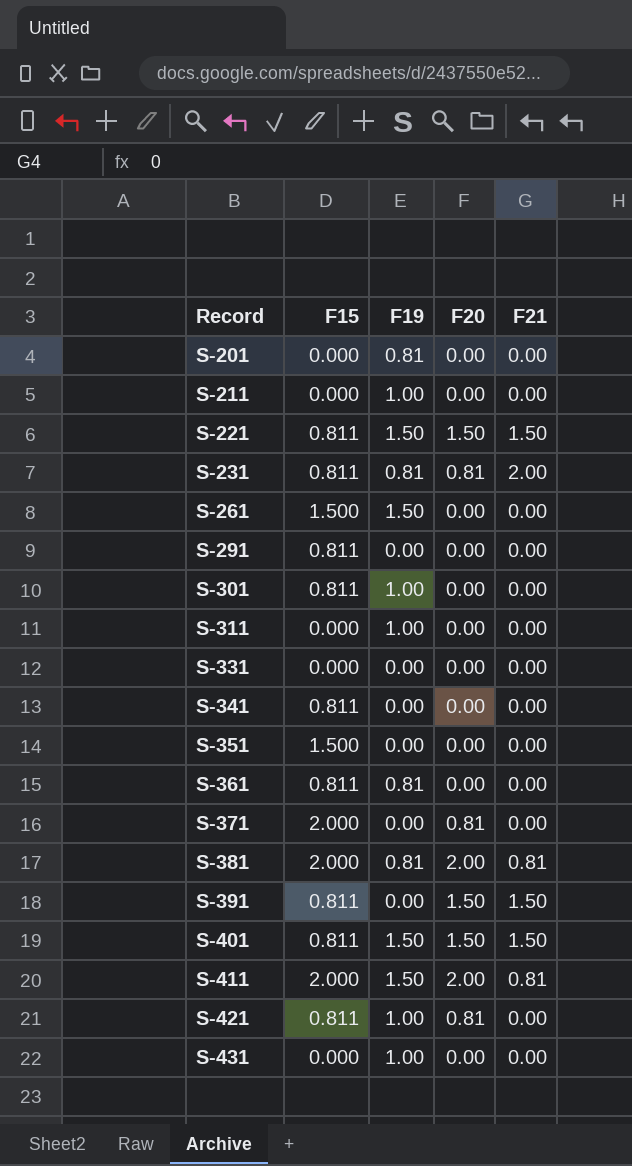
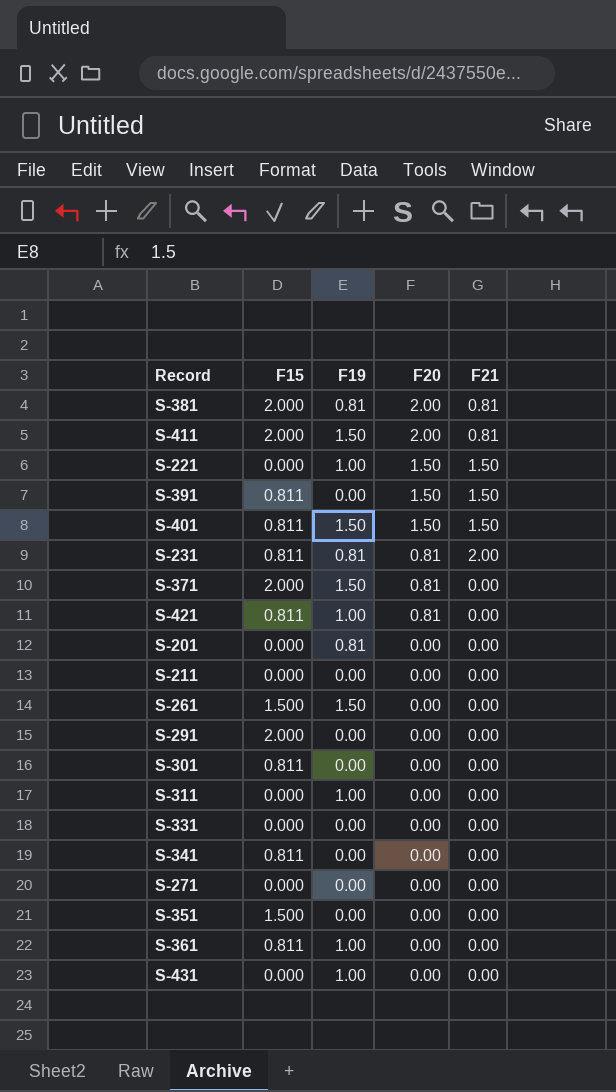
row order: Record ascending -> F20 descending
S-221 | F15: 0.811 -> 0.000
S-221 | F19: 1.50 -> 1.00
S-371 | F19: 0.00 -> 1.50
S-211 | F19: 1.00 -> 0.00
S-291 | F15: 0.811 -> 2.000
S-301 | F19: 1.00 -> 0.00
row S-271: none -> 0.000 | 0.00 | 0.00 | 0.00
S-361 | F19: 0.81 -> 1.00

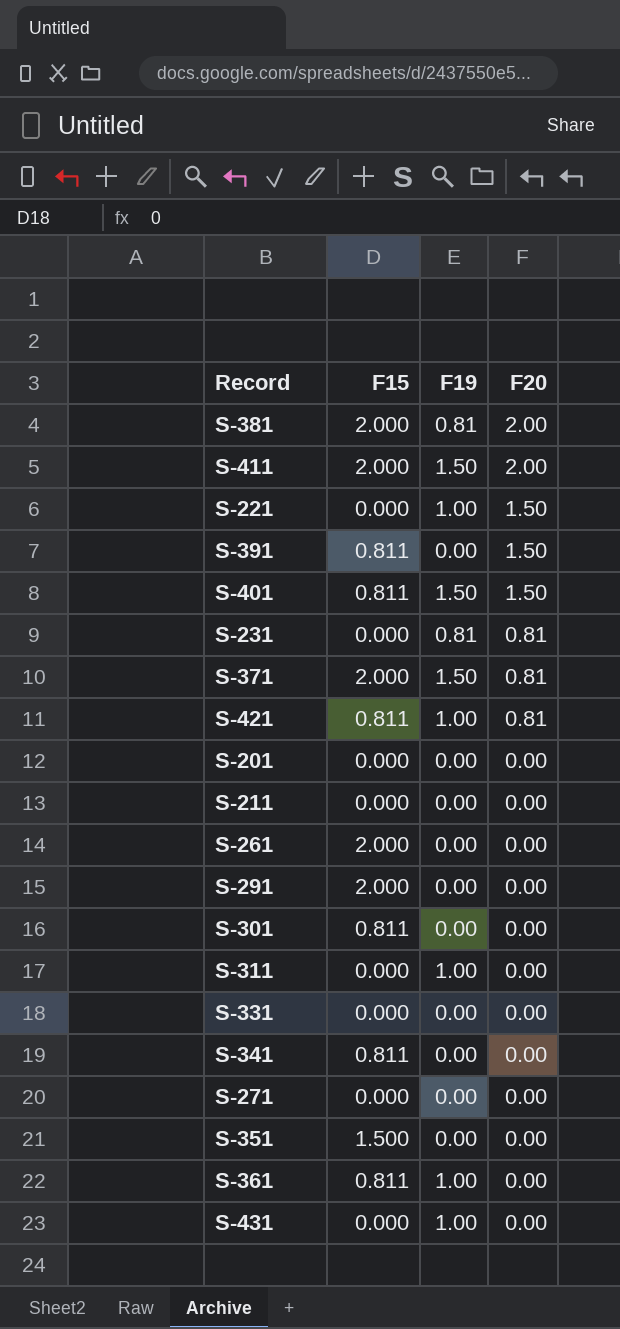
column F21 | position: 5 -> none
S-231 | F15: 0.811 -> 0.000
S-201 | F19: 0.81 -> 0.00
S-261 | F15: 1.500 -> 2.000
S-261 | F19: 1.50 -> 0.00

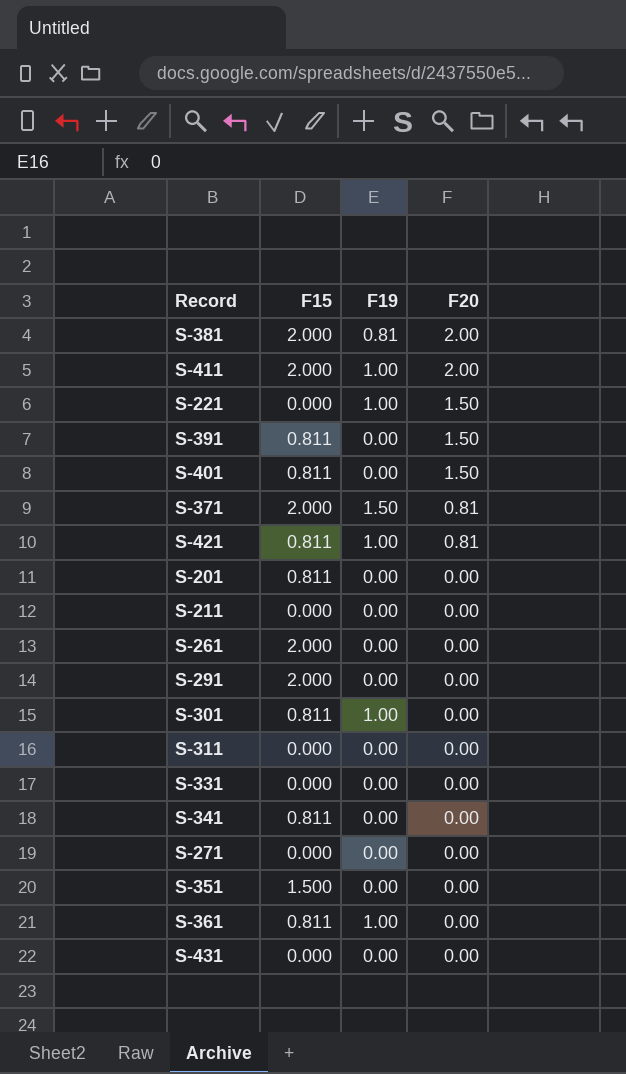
row S-231: 0.000 | 0.81 | 0.81 -> none
S-411 | F19: 1.50 -> 1.00
S-401 | F19: 1.50 -> 0.00
S-201 | F15: 0.000 -> 0.811
S-301 | F19: 0.00 -> 1.00
S-311 | F19: 1.00 -> 0.00
S-431 | F19: 1.00 -> 0.00

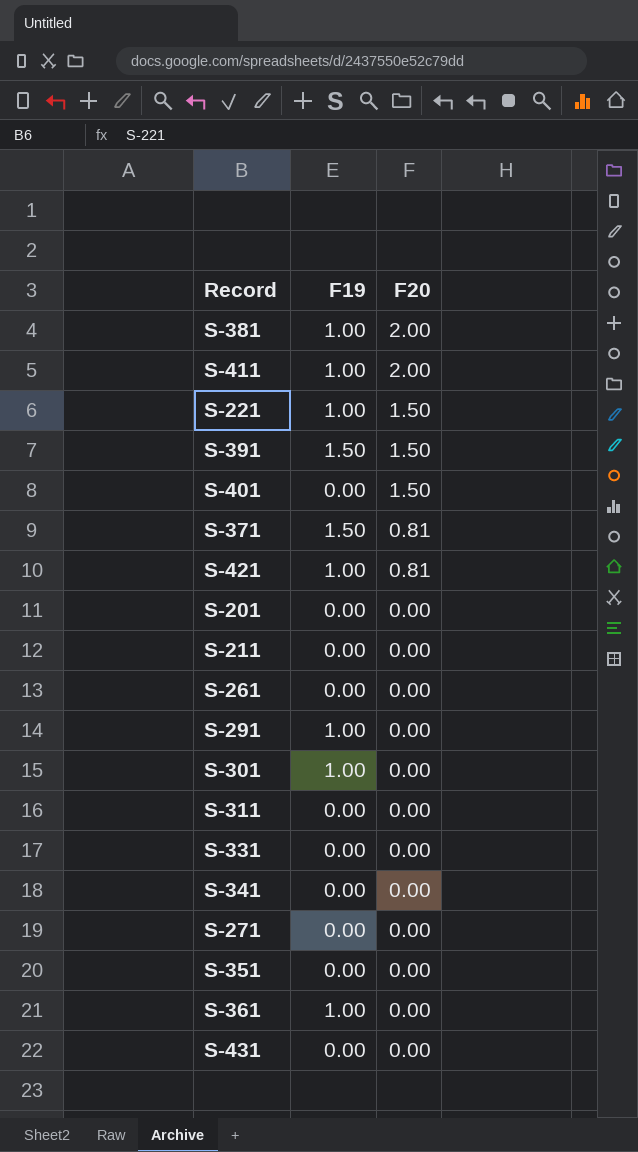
column F15 | position: 2 -> none
S-381 | F19: 0.81 -> 1.00
S-391 | F19: 0.00 -> 1.50
S-291 | F19: 0.00 -> 1.00

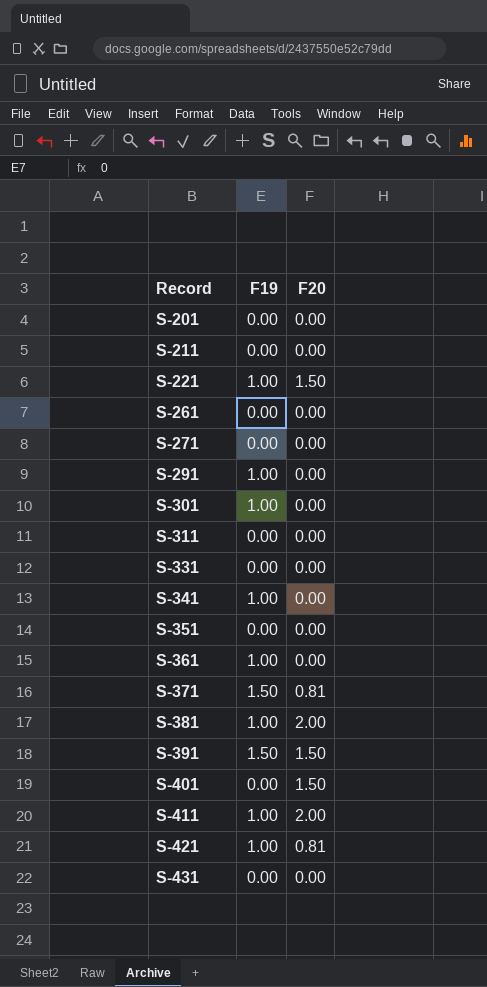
row order: F20 descending -> Record ascending
S-341 | F19: 0.00 -> 1.00

